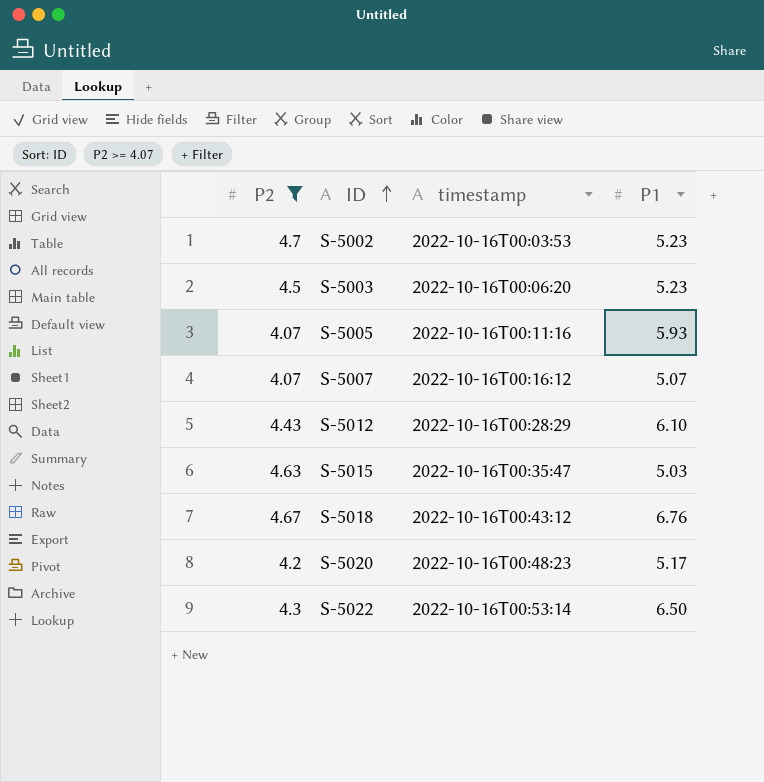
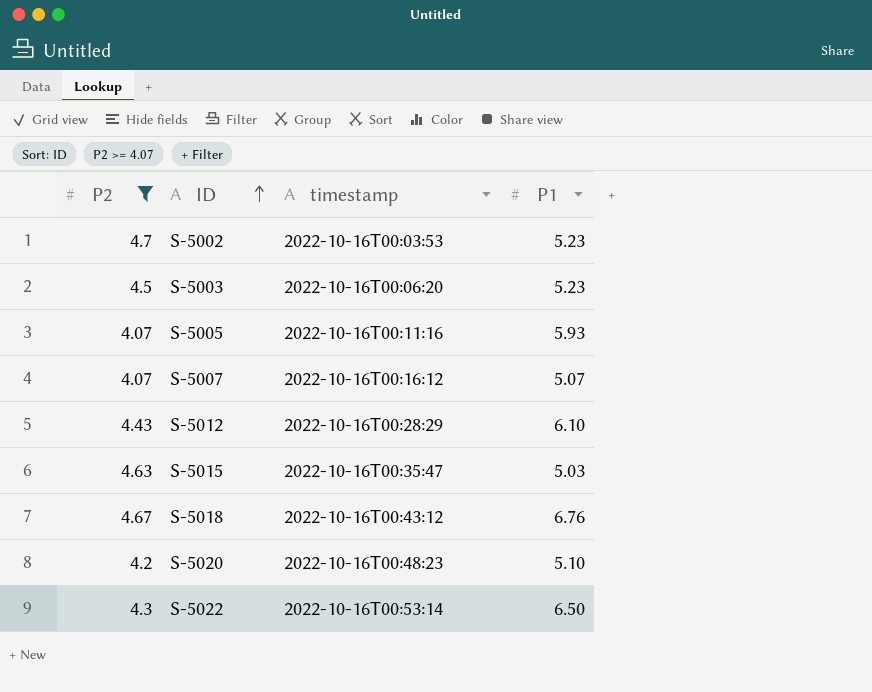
S-5020 | P1: 5.17 -> 5.10

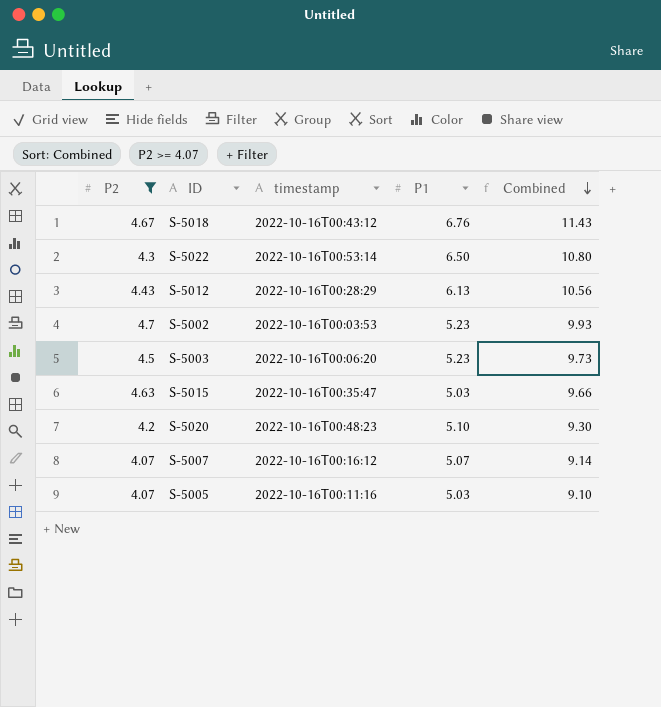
row order: ID ascending -> Combined descending
column Combined | formula: none -> [P2] + [P1]
S-5012 | P1: 6.10 -> 6.13
S-5005 | P1: 5.93 -> 5.03

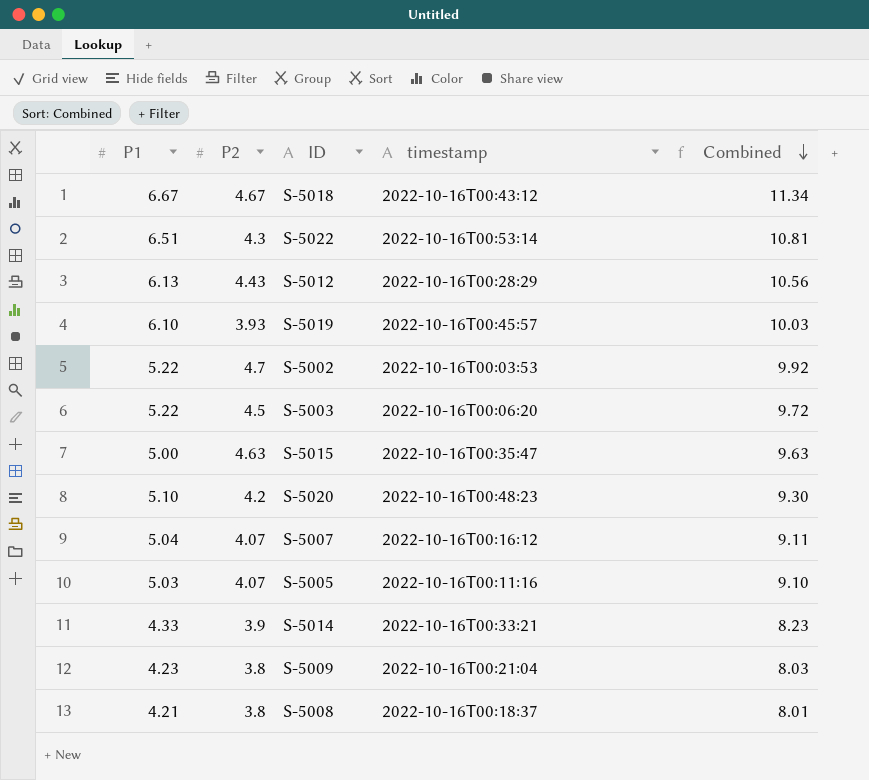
filter: P2 >= 4.07 -> none
column P1 | position: 4 -> 1
S-5018 | P1: 6.76 -> 6.67
S-5018 | Combined: 11.43 -> 11.34
S-5022 | P1: 6.50 -> 6.51
S-5022 | Combined: 10.80 -> 10.81
S-5002 | P1: 5.23 -> 5.22
S-5002 | Combined: 9.93 -> 9.92
S-5003 | P1: 5.23 -> 5.22
S-5003 | Combined: 9.73 -> 9.72
S-5015 | P1: 5.03 -> 5.00
S-5015 | Combined: 9.66 -> 9.63
S-5007 | P1: 5.07 -> 5.04
S-5007 | Combined: 9.14 -> 9.11

